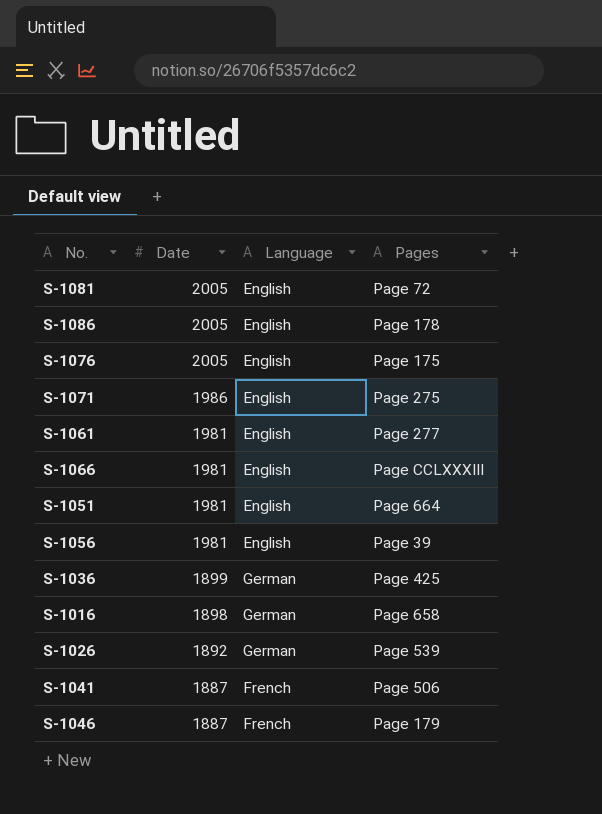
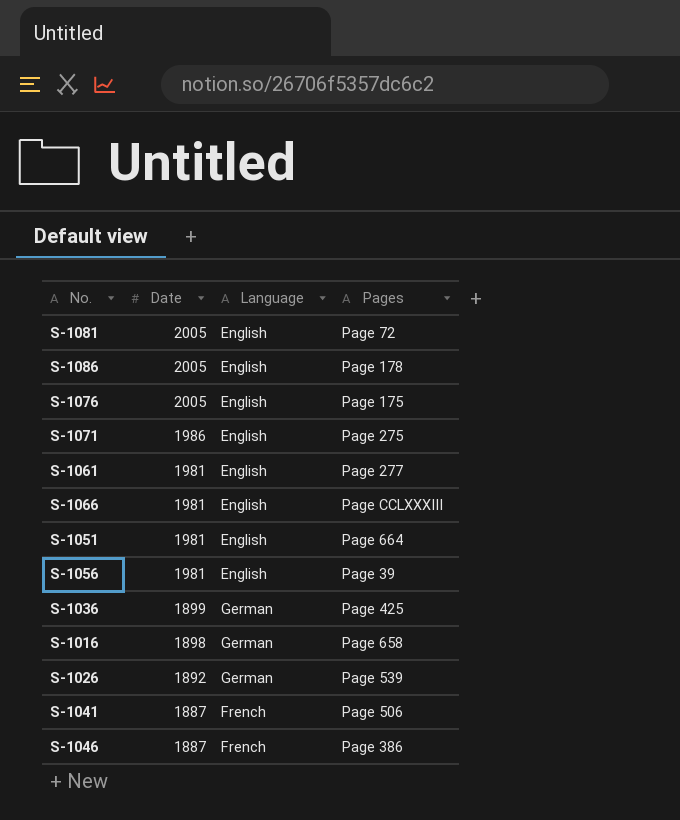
S-1046 | Pages: Page 179 -> Page 386

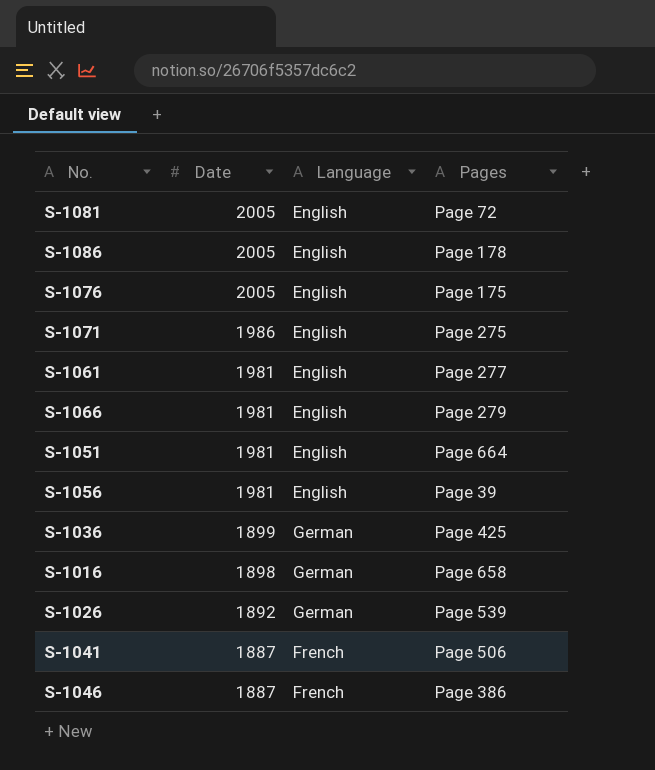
S-1066 | Pages: Page CCLXXXIII -> Page 279

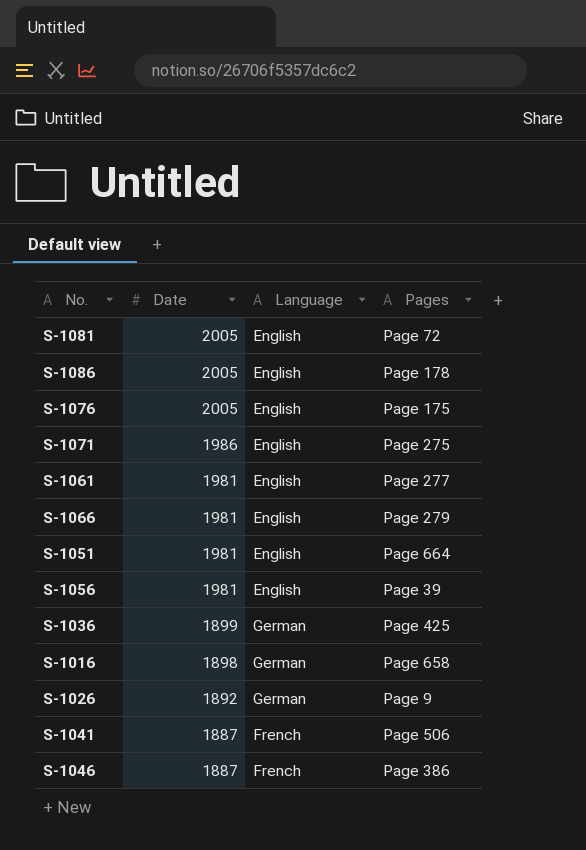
S-1026 | Pages: Page 539 -> Page 9

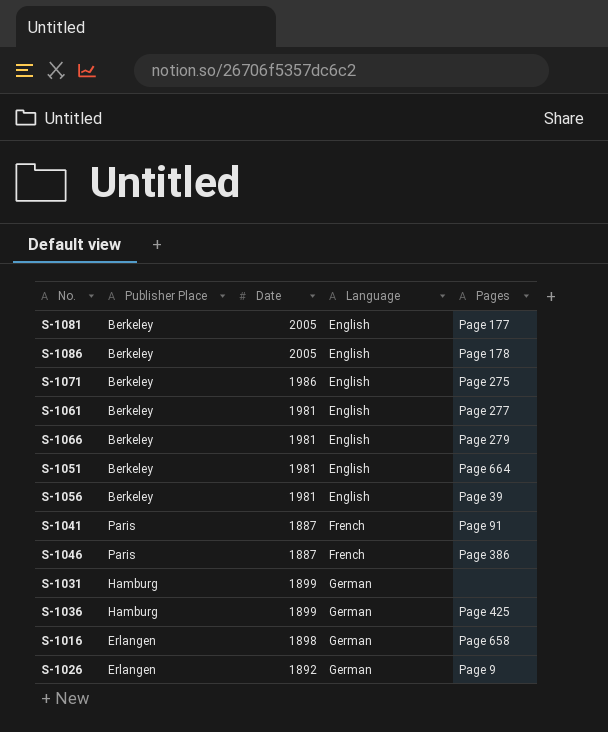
row order: Date descending -> Language ascending
column Publisher Place | position: none -> 2
row S-1076: 2005 | English | Page 175 -> none
S-1081 | Pages: Page 72 -> Page 177
S-1041 | Pages: Page 506 -> Page 91
row S-1031: none -> Hamburg | 1899 | German | none

